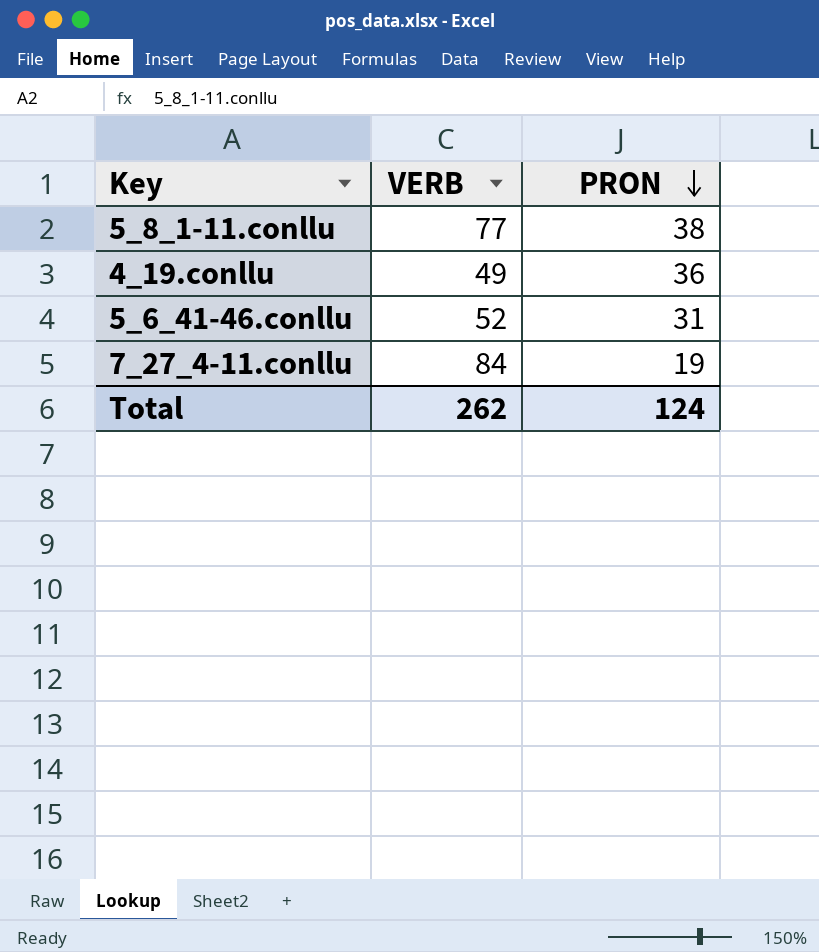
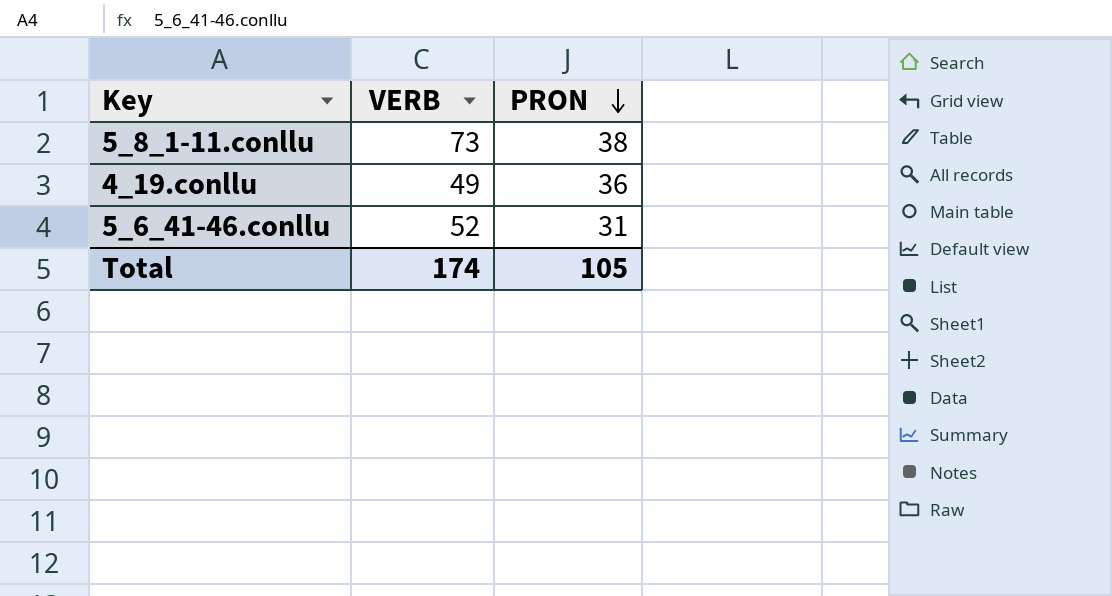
row 7_27_4-11.conllu: 84 | 19 -> none
5_8_1-11.conllu | VERB: 77 -> 73
Total | VERB: 262 -> 174
Total | PRON: 124 -> 105

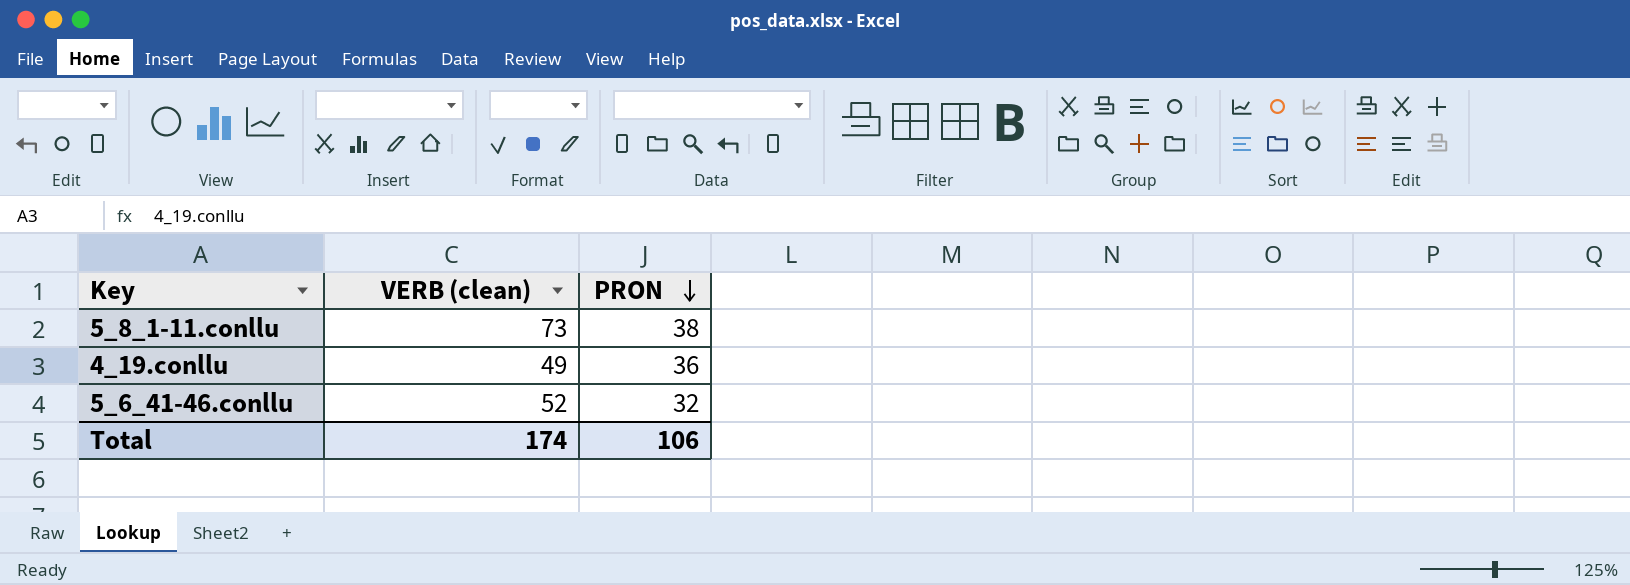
column name: VERB -> VERB (clean)
5_6_41-46.conllu | PRON: 31 -> 32
Total | PRON: 105 -> 106

